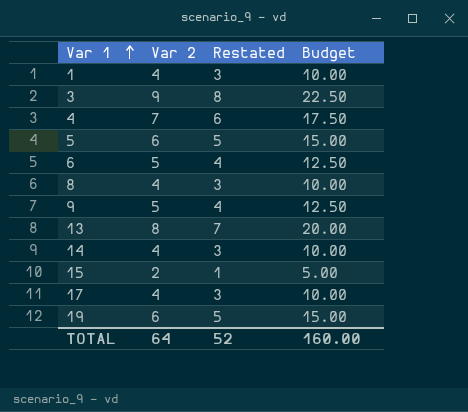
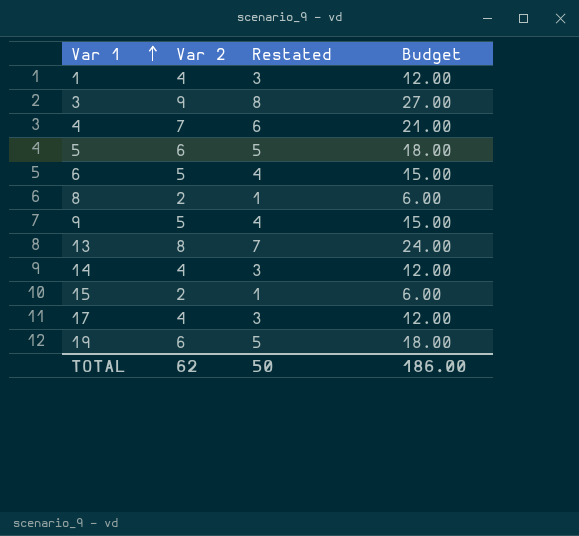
column Budget | formula: [Var 2] * 2.5 -> [Var 2] * 3
8 | Var 2: 4 -> 2
8 | Restated: 3 -> 1
TOTAL | Var 2: 64 -> 62
TOTAL | Restated: 52 -> 50
TOTAL | Budget: 160.00 -> 186.00

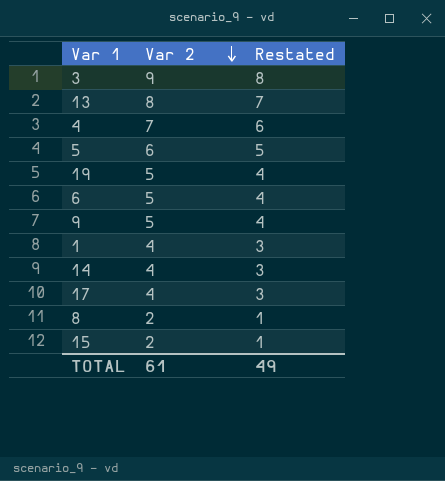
row order: Var 1 ascending -> Var 2 descending
column Budget | formula: [Var 2] * 3 -> none
19 | Var 2: 6 -> 5
19 | Restated: 5 -> 4
TOTAL | Var 2: 62 -> 61
TOTAL | Restated: 50 -> 49

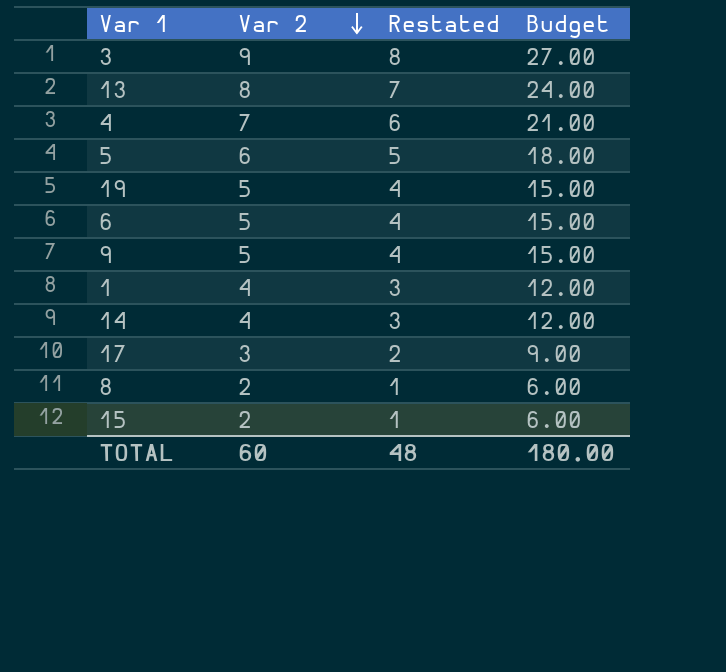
column Budget | formula: none -> [Var 2] * 3
17 | Var 2: 4 -> 3
17 | Restated: 3 -> 2
TOTAL | Var 2: 61 -> 60
TOTAL | Restated: 49 -> 48

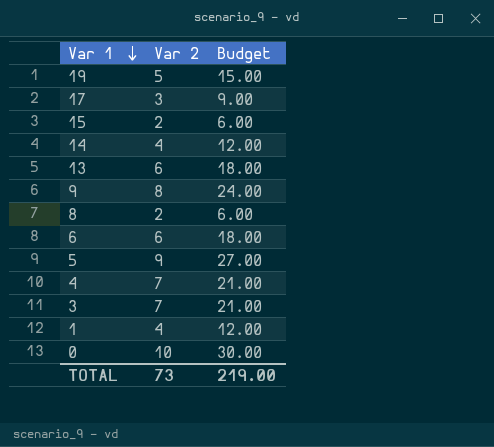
row order: Var 2 descending -> Var 1 descending
column Restated | formula: [Var 2] - 1 -> none
13 | Var 2: 8 -> 6
13 | Budget: 24.00 -> 18.00
9 | Var 2: 5 -> 8
9 | Budget: 15.00 -> 24.00
6 | Var 2: 5 -> 6
6 | Budget: 15.00 -> 18.00
5 | Var 2: 6 -> 9
5 | Budget: 18.00 -> 27.00
3 | Var 2: 9 -> 7
3 | Budget: 27.00 -> 21.00
row 0: none -> 10 | 30.00
TOTAL | Var 2: 60 -> 73
TOTAL | Budget: 180.00 -> 219.00

